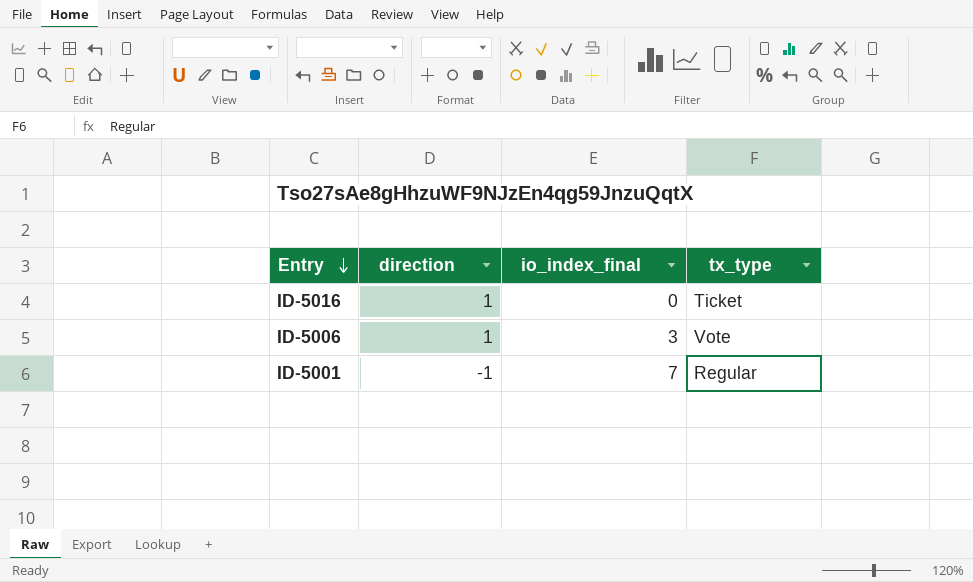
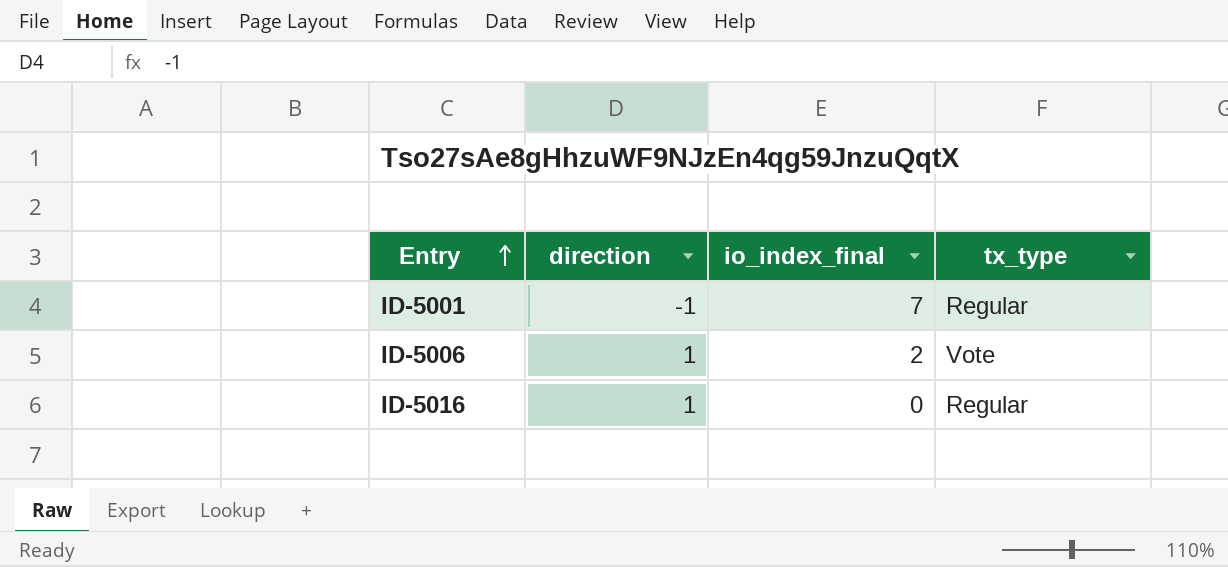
row order: Entry descending -> Entry ascending
ID-5006 | io_index_final: 3 -> 2
ID-5016 | tx_type: Ticket -> Regular

